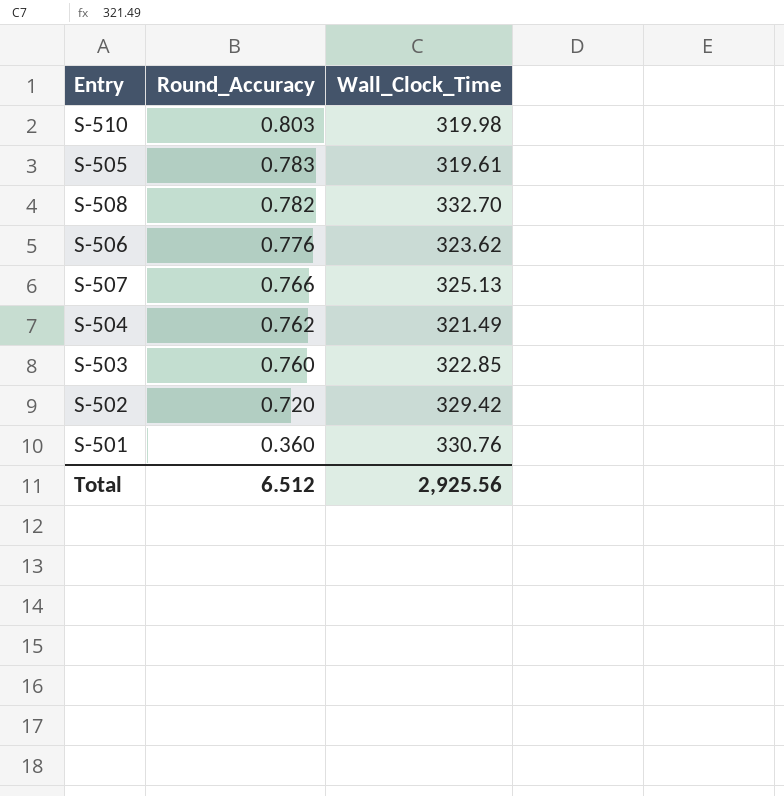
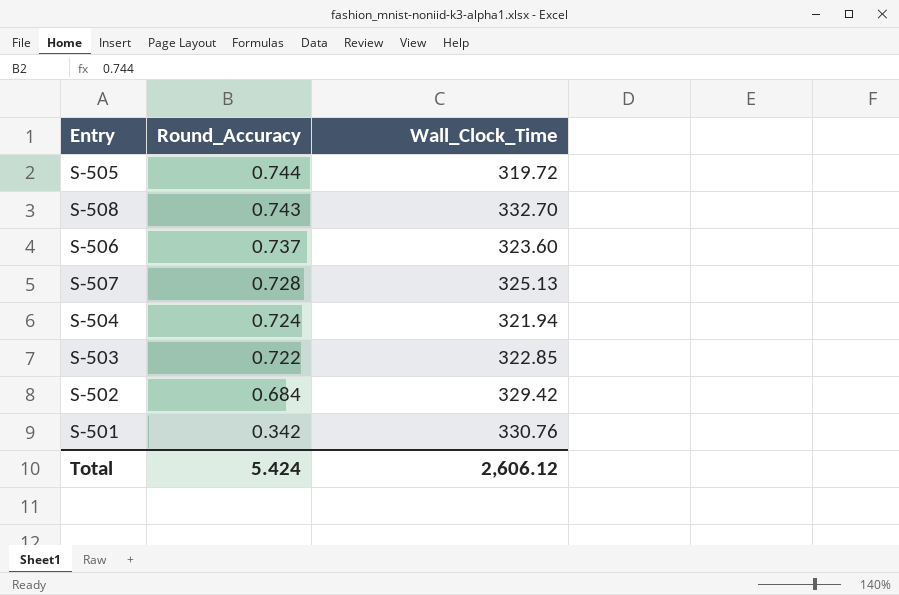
row S-510: 0.803 | 319.98 -> none
S-505 | Round_Accuracy: 0.783 -> 0.744
S-505 | Wall_Clock_Time: 319.61 -> 319.72
S-508 | Round_Accuracy: 0.782 -> 0.743
S-506 | Round_Accuracy: 0.776 -> 0.737
S-506 | Wall_Clock_Time: 323.62 -> 323.60
S-507 | Round_Accuracy: 0.766 -> 0.728
S-504 | Round_Accuracy: 0.762 -> 0.724
S-504 | Wall_Clock_Time: 321.49 -> 321.94
S-503 | Round_Accuracy: 0.760 -> 0.722
S-502 | Round_Accuracy: 0.720 -> 0.684
S-501 | Round_Accuracy: 0.360 -> 0.342
Total | Round_Accuracy: 6.512 -> 5.424
Total | Wall_Clock_Time: 2,925.56 -> 2,606.12

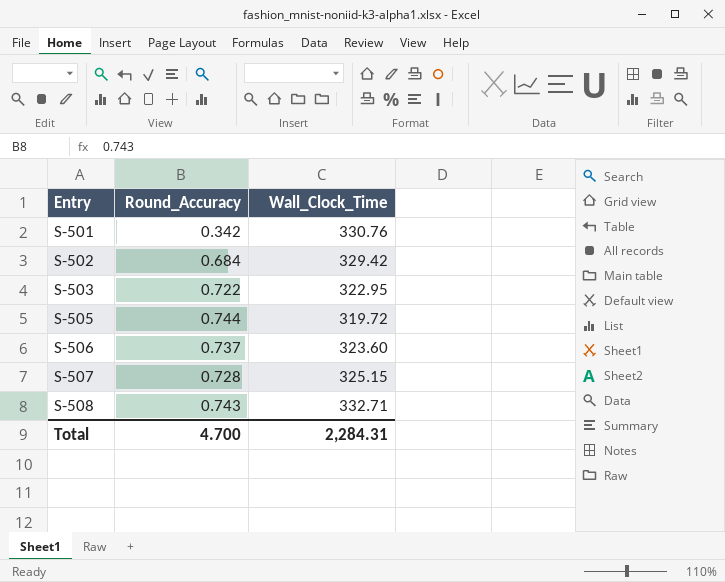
row order: Round_Accuracy descending -> Entry ascending
row S-504: 0.724 | 321.94 -> none
S-503 | Wall_Clock_Time: 322.85 -> 322.95
S-507 | Wall_Clock_Time: 325.13 -> 325.15
S-508 | Wall_Clock_Time: 332.70 -> 332.71
Total | Round_Accuracy: 5.424 -> 4.700
Total | Wall_Clock_Time: 2,606.12 -> 2,284.31

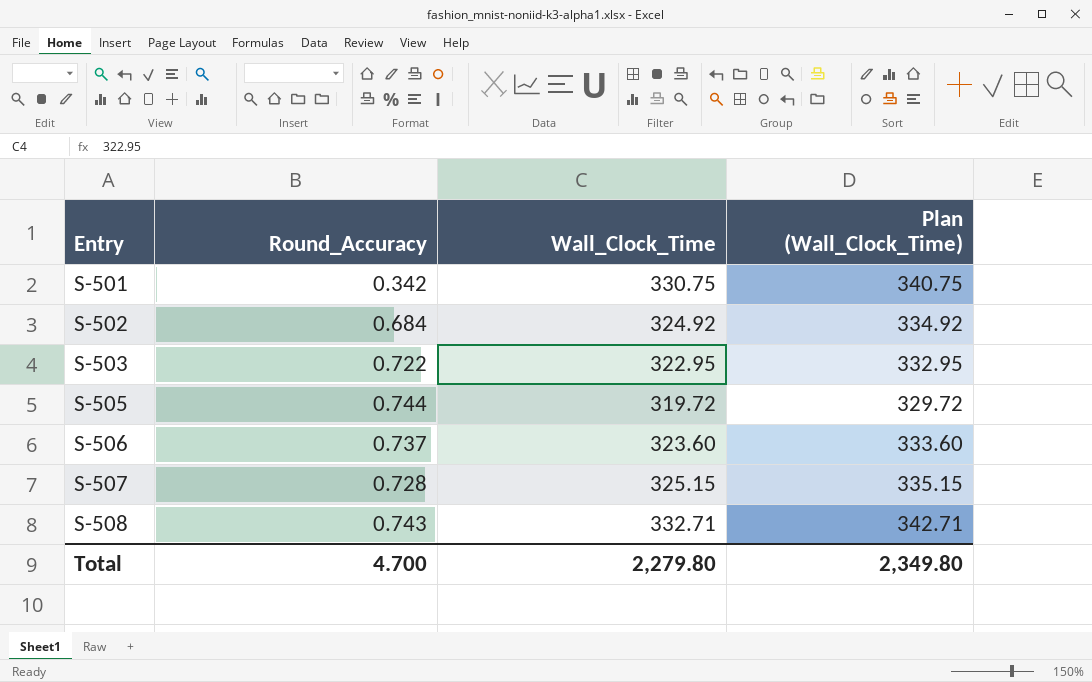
column Plan (Wall_Clock_Time) | formula: none -> [Wall_Clock_Time] + 10
S-501 | Wall_Clock_Time: 330.76 -> 330.75
S-502 | Wall_Clock_Time: 329.42 -> 324.92
Total | Wall_Clock_Time: 2,284.31 -> 2,279.80

